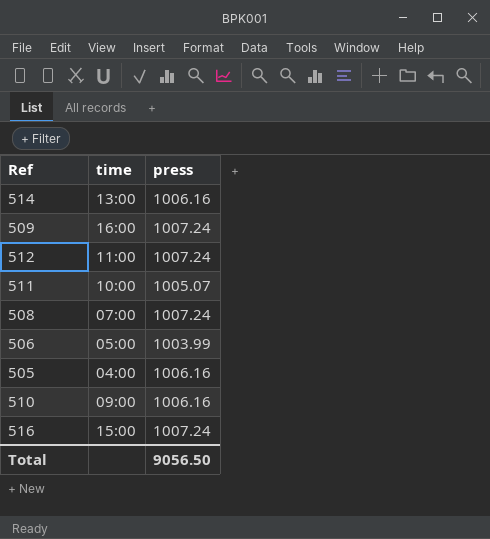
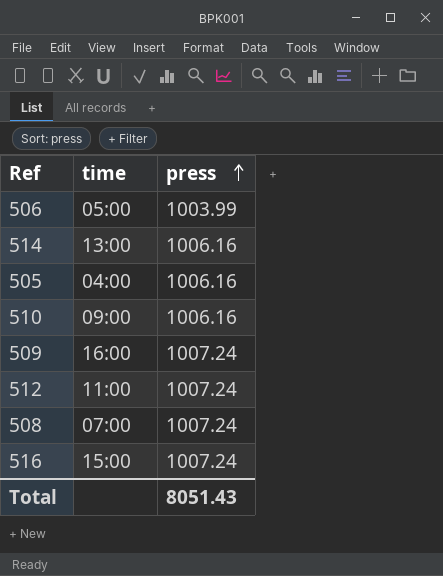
row order: none -> press ascending
row 511: 10:00 | 1005.07 -> none
Total | press: 9056.50 -> 8051.43

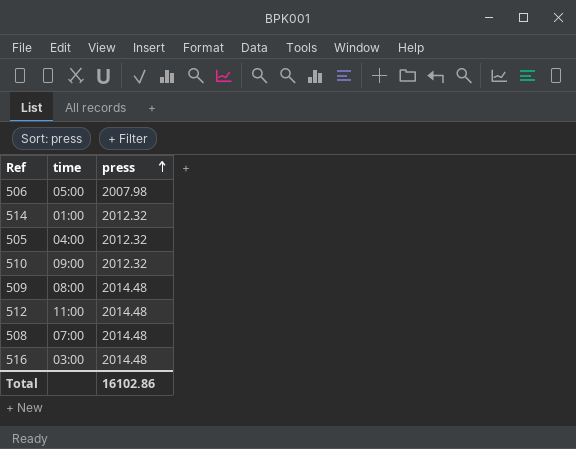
506 | press: 1003.99 -> 2007.98
514 | time: 13:00 -> 01:00
514 | press: 1006.16 -> 2012.32
505 | press: 1006.16 -> 2012.32
510 | press: 1006.16 -> 2012.32
509 | time: 16:00 -> 08:00
509 | press: 1007.24 -> 2014.48
512 | press: 1007.24 -> 2014.48
508 | press: 1007.24 -> 2014.48
516 | time: 15:00 -> 03:00
516 | press: 1007.24 -> 2014.48
Total | press: 8051.43 -> 16102.86

